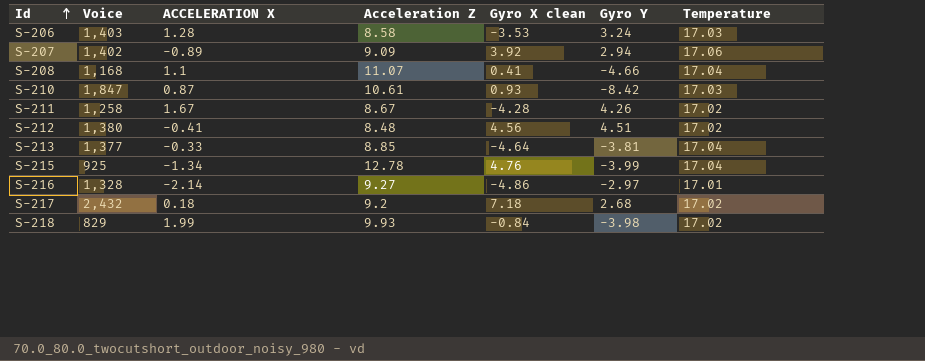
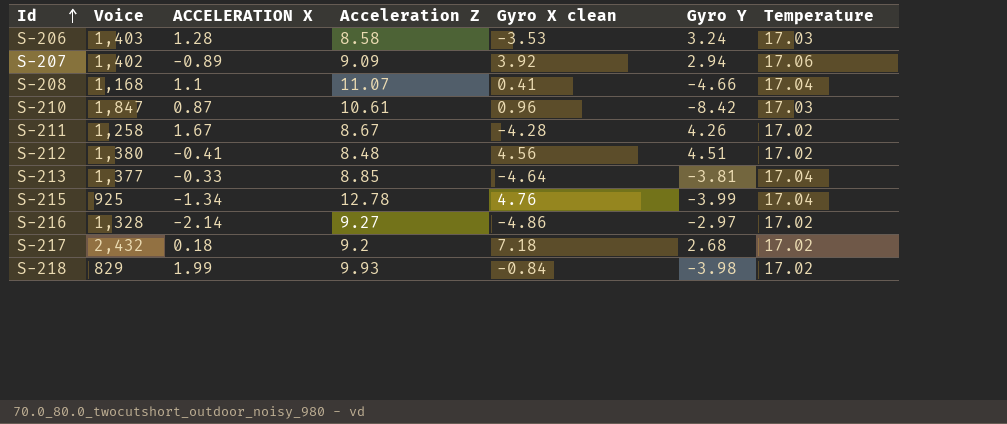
S-210 | Gyro X clean: 0.93 -> 0.96
S-216 | Temperature: 17.01 -> 17.02

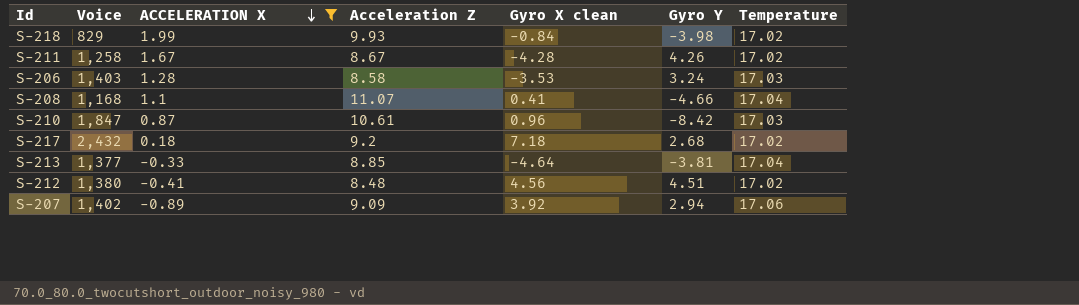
filter: none -> ACCELERATION X >= -0.89
row order: Id ascending -> ACCELERATION X descending

